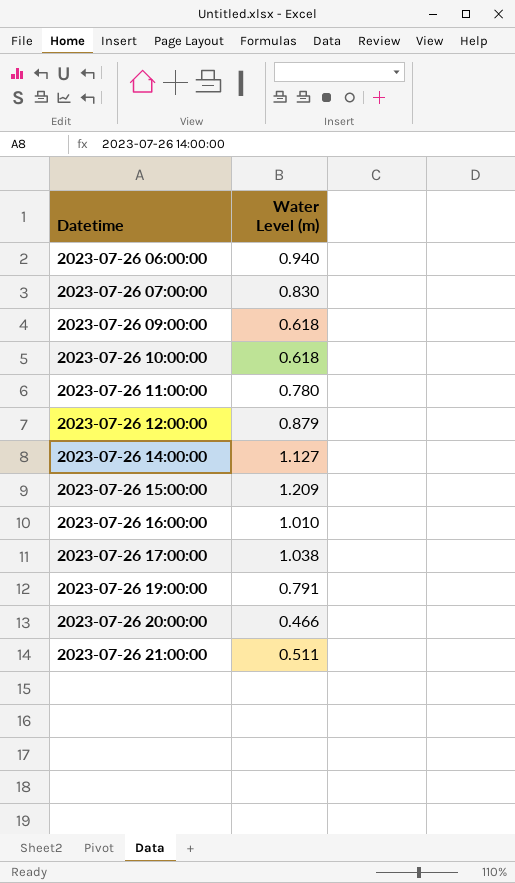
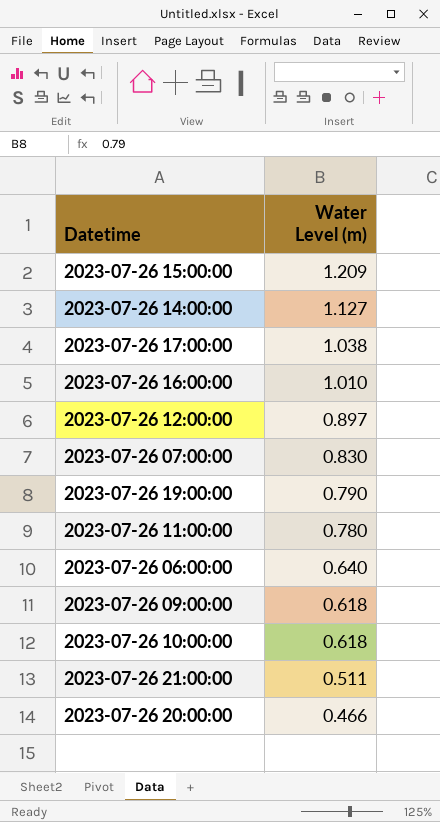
row order: Datetime ascending -> Water Level (m) descending
2023-07-26 12:00:00 | Water Level (m): 0.879 -> 0.897
2023-07-26 19:00:00 | Water Level (m): 0.791 -> 0.790
2023-07-26 06:00:00 | Water Level (m): 0.940 -> 0.640

